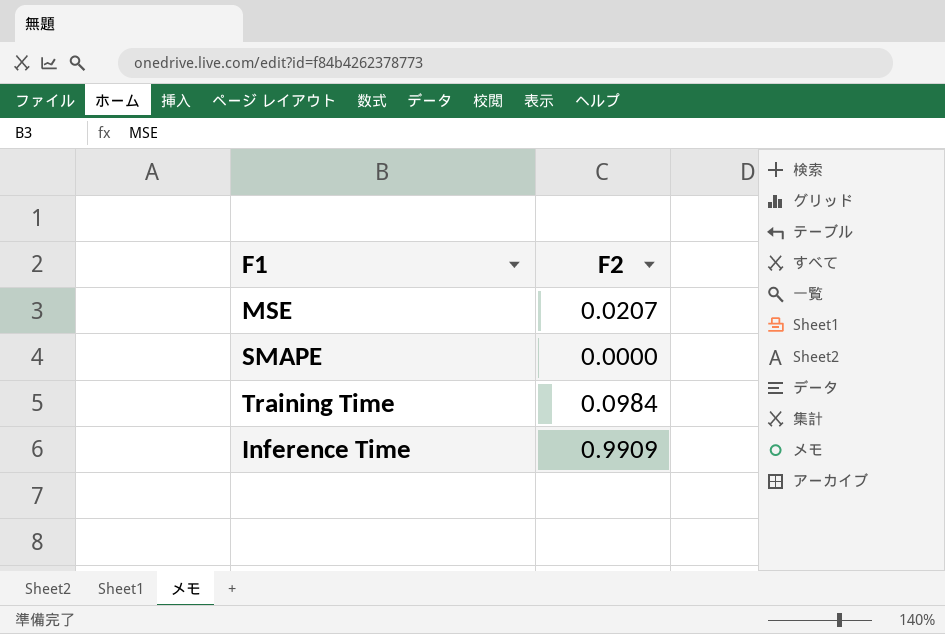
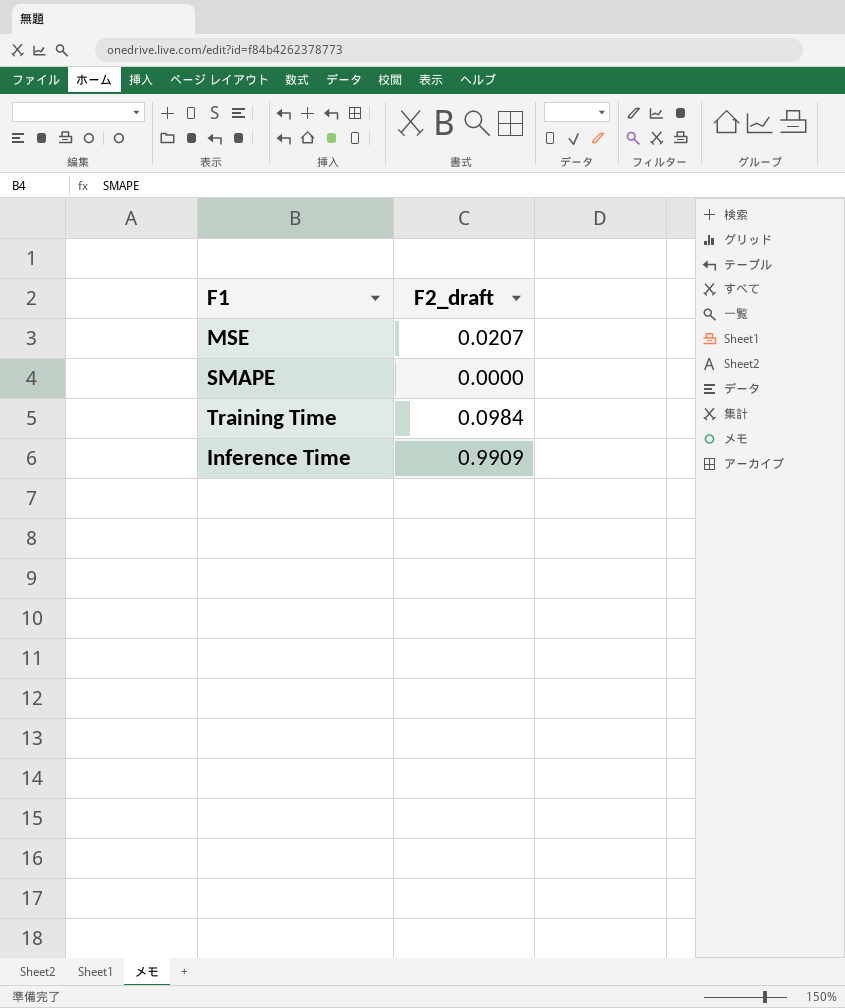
column name: F2 -> F2_draft

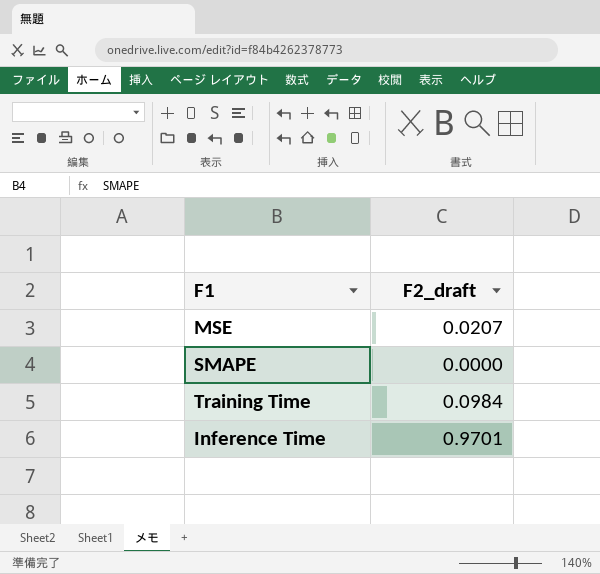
Inference Time | F2_draft: 0.9909 -> 0.9701

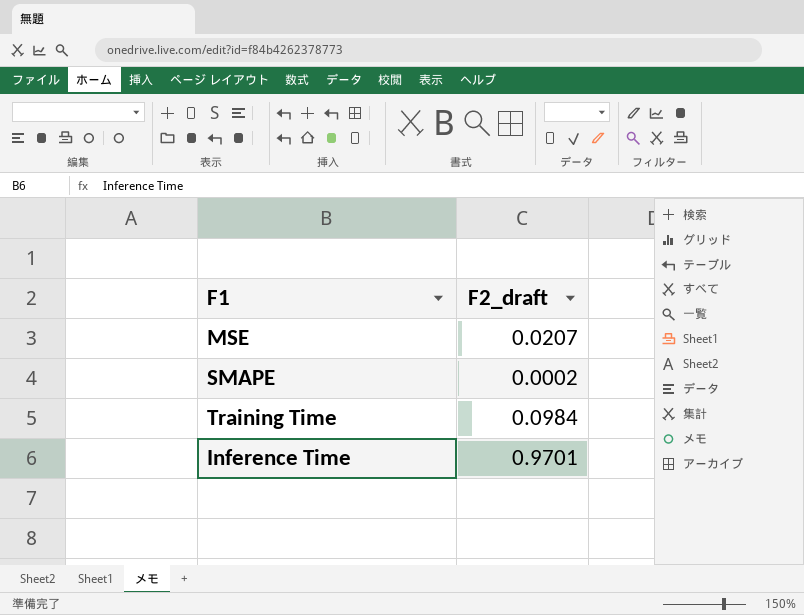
SMAPE | F2_draft: 0.0000 -> 0.0002

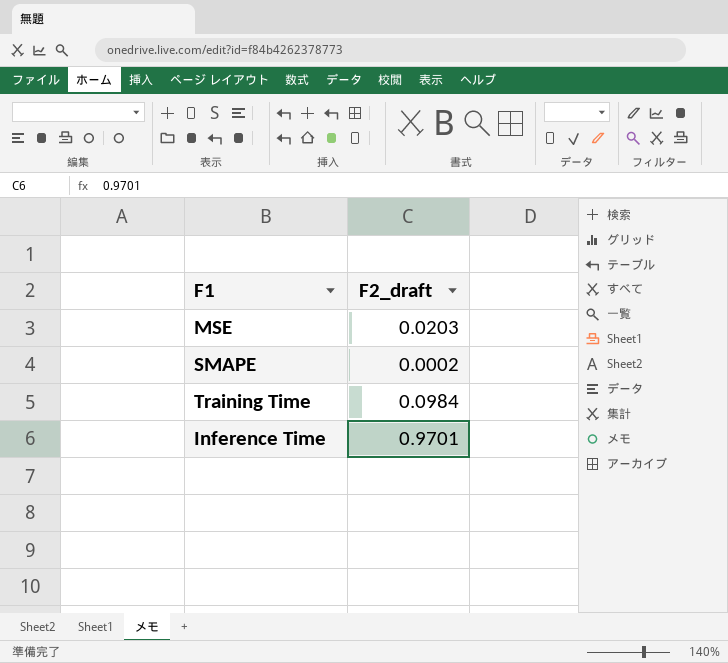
MSE | F2_draft: 0.0207 -> 0.0203

